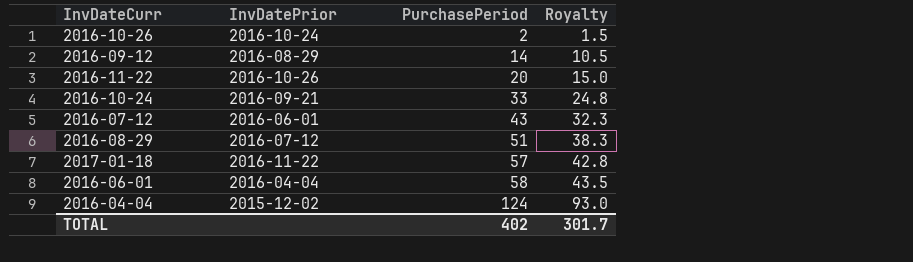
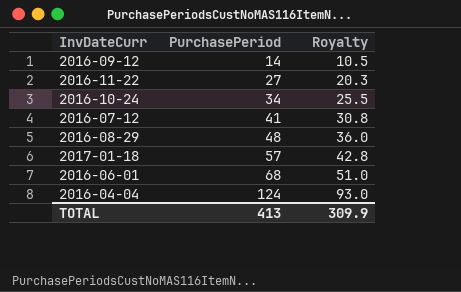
column InvDatePrior | position: 2 -> none
row 2016-10-26: 2016-10-24 | 2 | 1.5 -> none
2016-11-22 | PurchasePeriod: 20 -> 27
2016-11-22 | Royalty: 15.0 -> 20.3
2016-10-24 | PurchasePeriod: 33 -> 34
2016-10-24 | Royalty: 24.8 -> 25.5
2016-07-12 | PurchasePeriod: 43 -> 41
2016-07-12 | Royalty: 32.3 -> 30.8
2016-08-29 | PurchasePeriod: 51 -> 48
2016-08-29 | Royalty: 38.3 -> 36.0
2016-06-01 | PurchasePeriod: 58 -> 68
2016-06-01 | Royalty: 43.5 -> 51.0
TOTAL | PurchasePeriod: 402 -> 413
TOTAL | Royalty: 301.7 -> 309.9

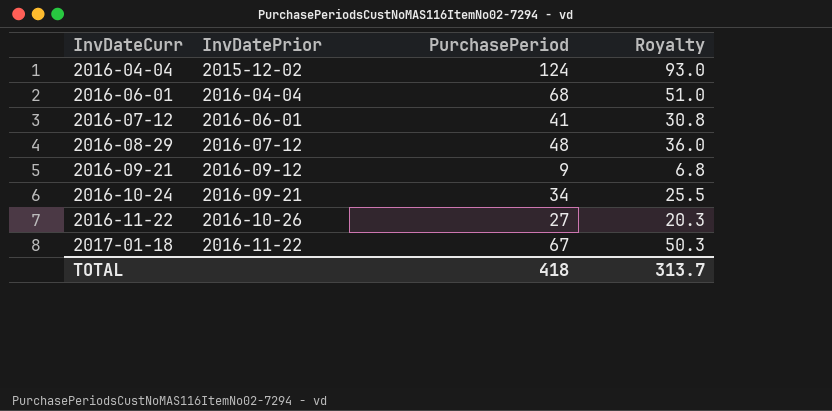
row order: PurchasePeriod ascending -> InvDateCurr ascending
column InvDatePrior | position: none -> 2
row 2016-09-12: 14 | 10.5 -> none
row 2016-09-21: none -> 2016-09-12 | 9 | 6.8
2017-01-18 | PurchasePeriod: 57 -> 67
2017-01-18 | Royalty: 42.8 -> 50.3
TOTAL | PurchasePeriod: 413 -> 418
TOTAL | Royalty: 309.9 -> 313.7

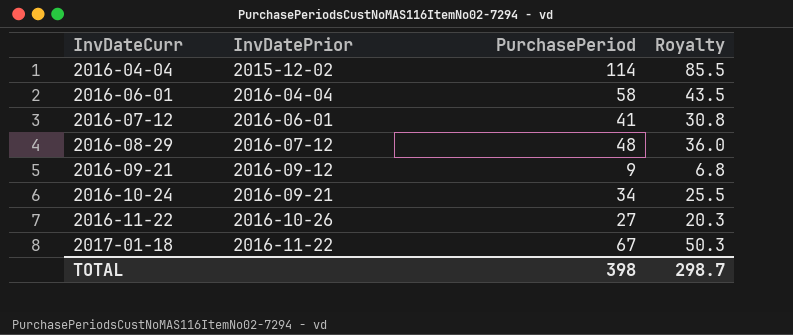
2016-04-04 | PurchasePeriod: 124 -> 114
2016-04-04 | Royalty: 93.0 -> 85.5
2016-06-01 | PurchasePeriod: 68 -> 58
2016-06-01 | Royalty: 51.0 -> 43.5
TOTAL | PurchasePeriod: 418 -> 398
TOTAL | Royalty: 313.7 -> 298.7

